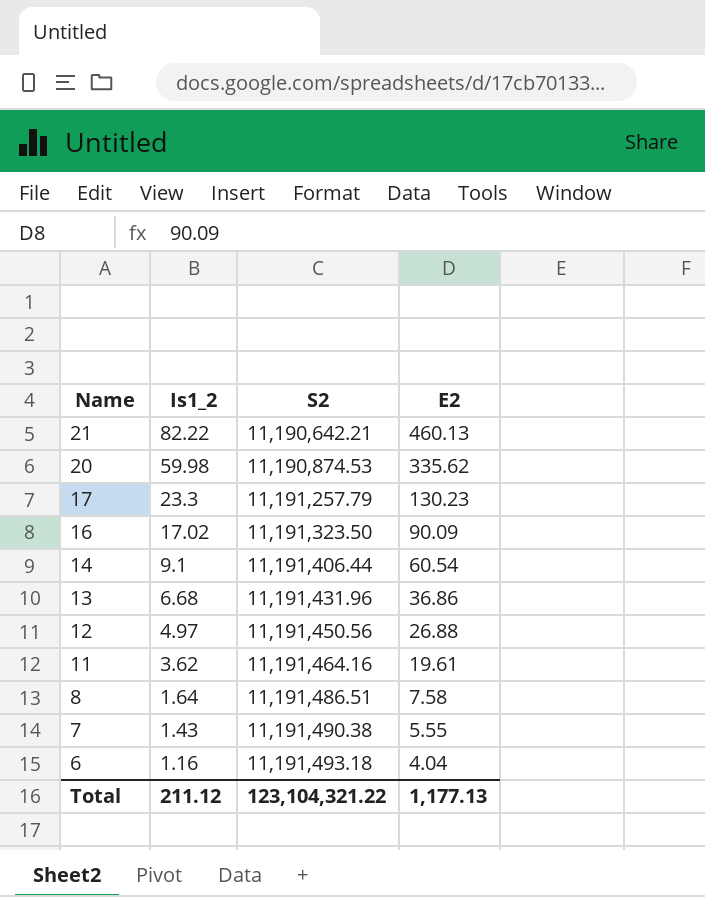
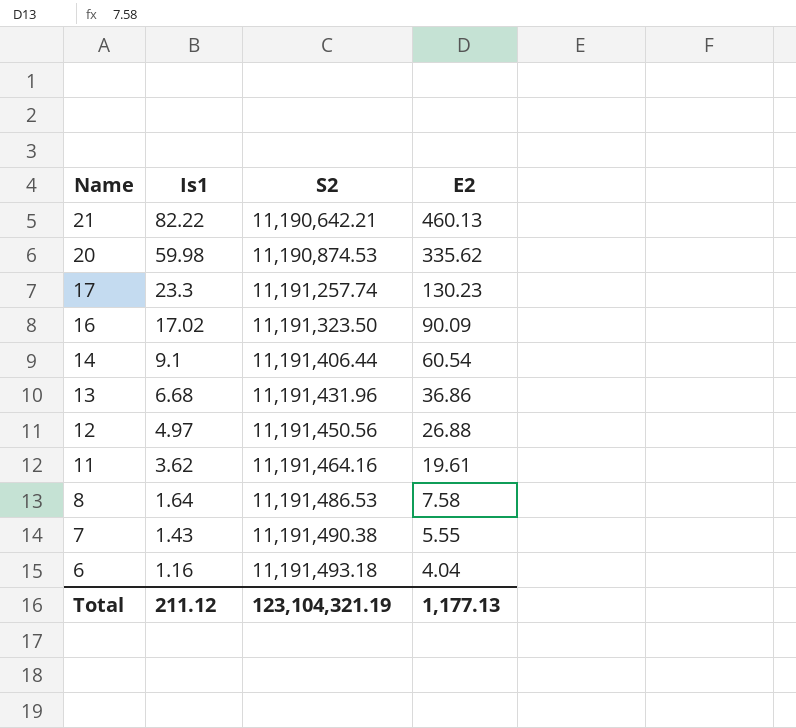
column name: Is1_2 -> Is1
17 | S2: 11,191,257.79 -> 11,191,257.74
8 | S2: 11,191,486.51 -> 11,191,486.53
Total | S2: 123,104,321.22 -> 123,104,321.19

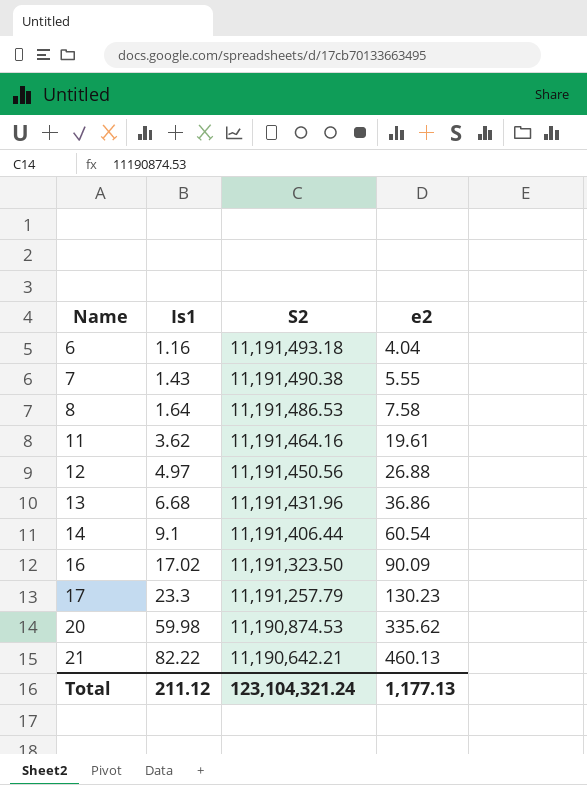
row order: Name descending -> Name ascending
column name: E2 -> e2
17 | S2: 11,191,257.74 -> 11,191,257.79
Total | S2: 123,104,321.19 -> 123,104,321.24

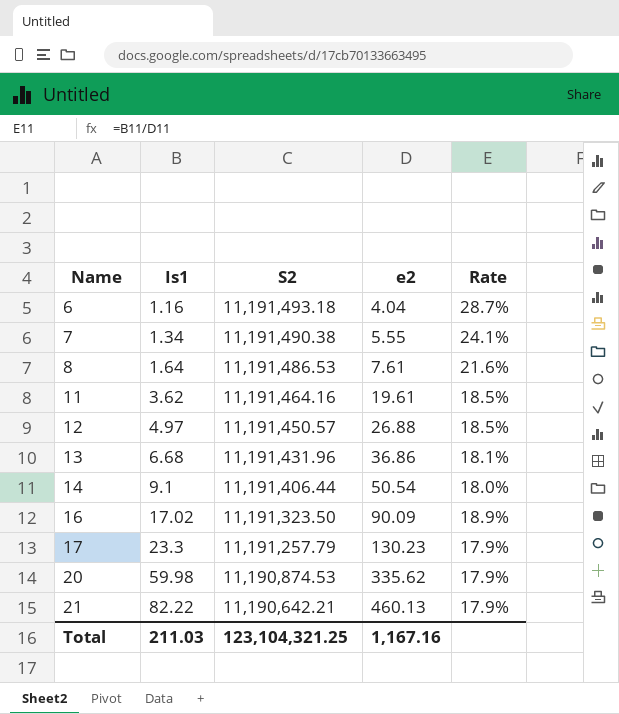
column Rate | formula: none -> [Is1] / [e2]
7 | Is1: 1.43 -> 1.34
8 | e2: 7.58 -> 7.61
12 | S2: 11,191,450.56 -> 11,191,450.57
14 | e2: 60.54 -> 50.54
Total | Is1: 211.12 -> 211.03
Total | S2: 123,104,321.24 -> 123,104,321.25
Total | e2: 1,177.13 -> 1,167.16

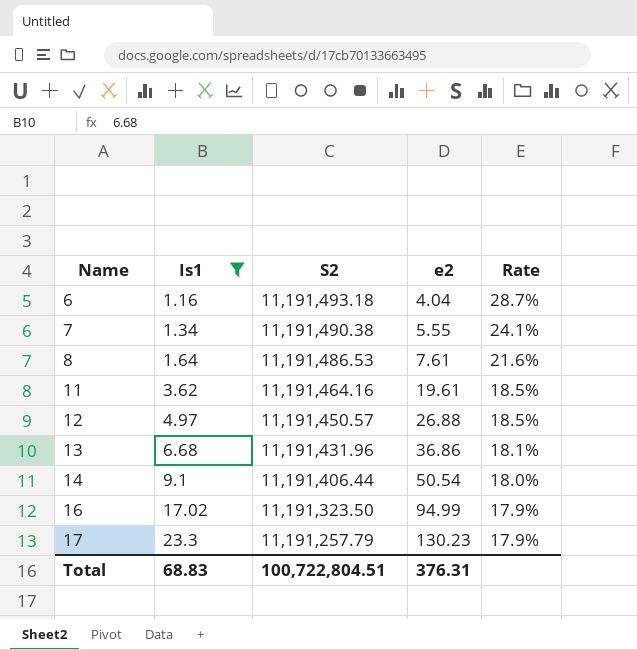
filter: none -> Is1 <= 23.3
16 | e2: 90.09 -> 94.99
16 | Rate: 18.9% -> 17.9%
Total | Is1: 211.03 -> 68.83
Total | S2: 123,104,321.25 -> 100,722,804.51
Total | e2: 1,167.16 -> 376.31

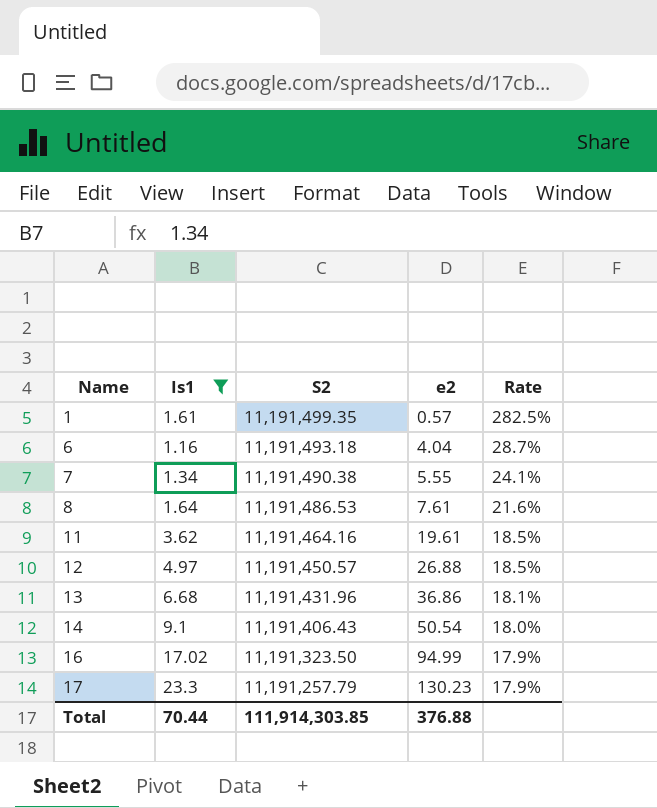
row 1: none -> 1.61 | 11,191,499.35 | 0.57 | 282.5%
14 | S2: 11,191,406.44 -> 11,191,406.43
Total | Is1: 68.83 -> 70.44
Total | S2: 100,722,804.51 -> 111,914,303.85
Total | e2: 376.31 -> 376.88

